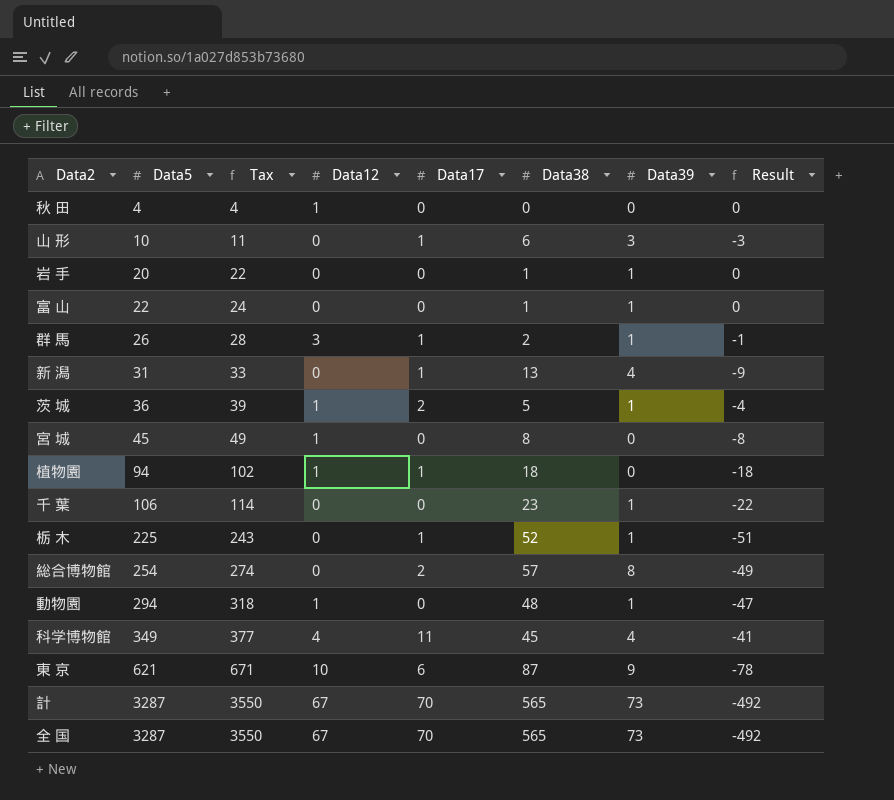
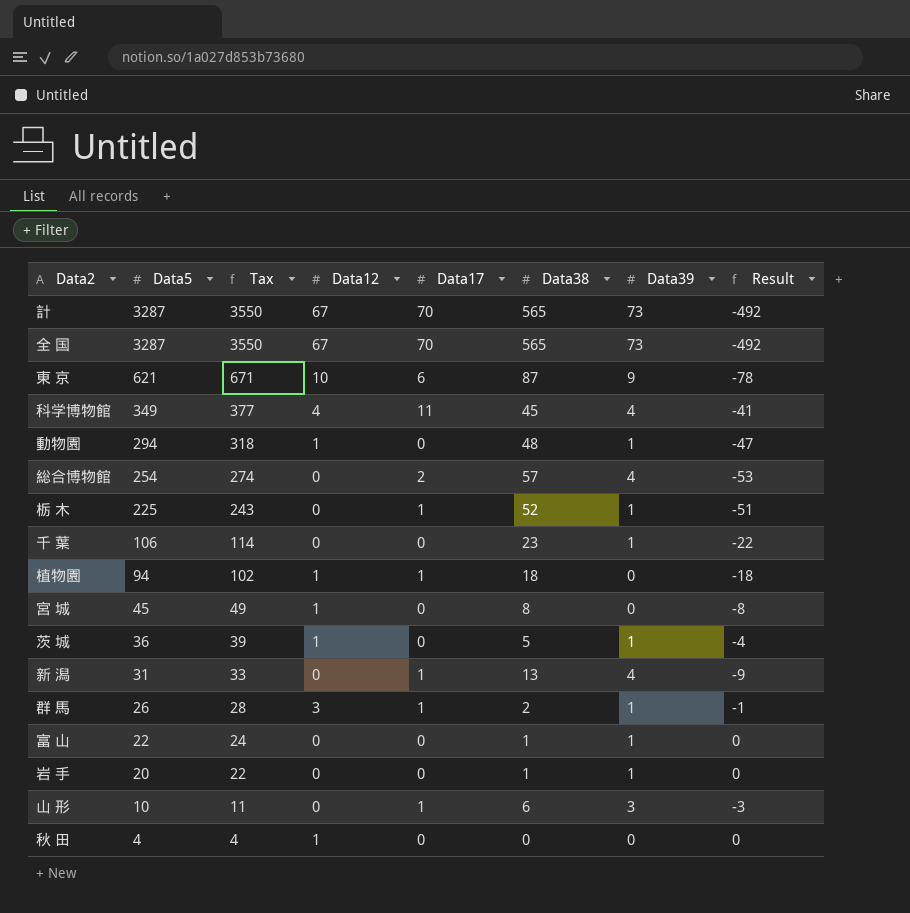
row order: Data5 ascending -> Data5 descending
総合博物館 | Data39: 8 -> 4
総合博物館 | Result: -49 -> -53
茨 城 | Data17: 2 -> 0

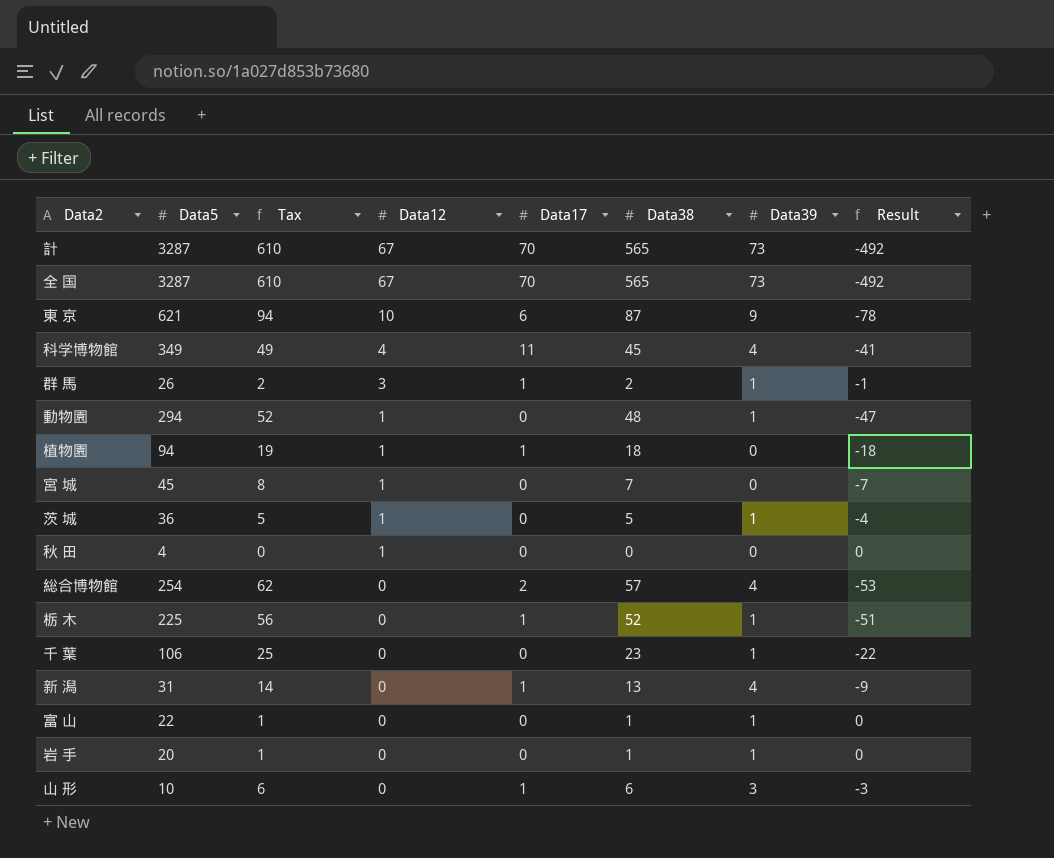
row order: Data5 descending -> Data12 descending
column Tax | formula: [Data5] * 1.08 -> [Data38] * 1.08
宮 城 | Data38: 8 -> 7
宮 城 | Result: -8 -> -7

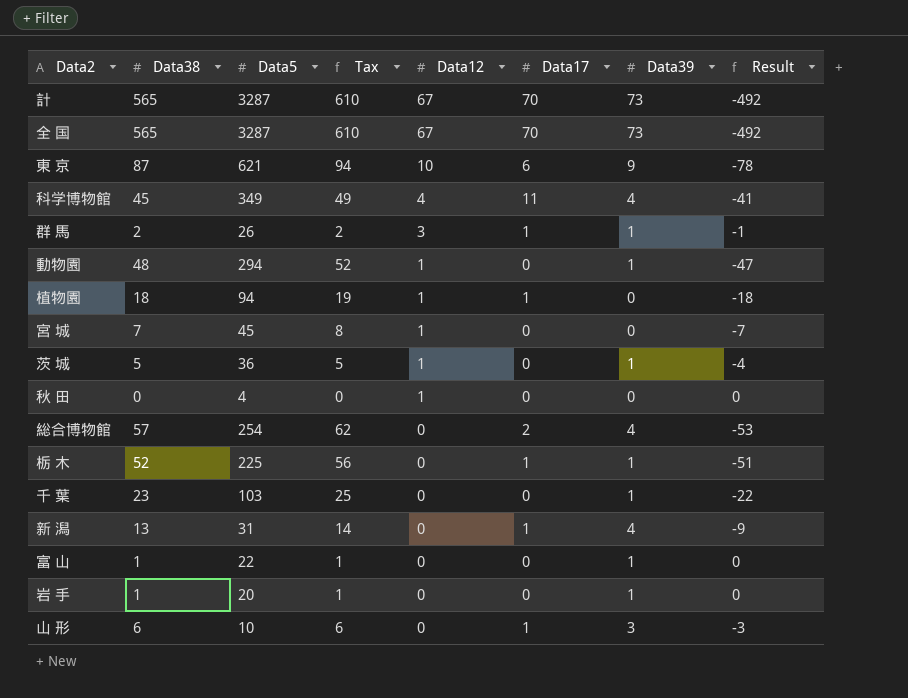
column Data38 | position: 6 -> 2
千 葉 | Data5: 106 -> 103

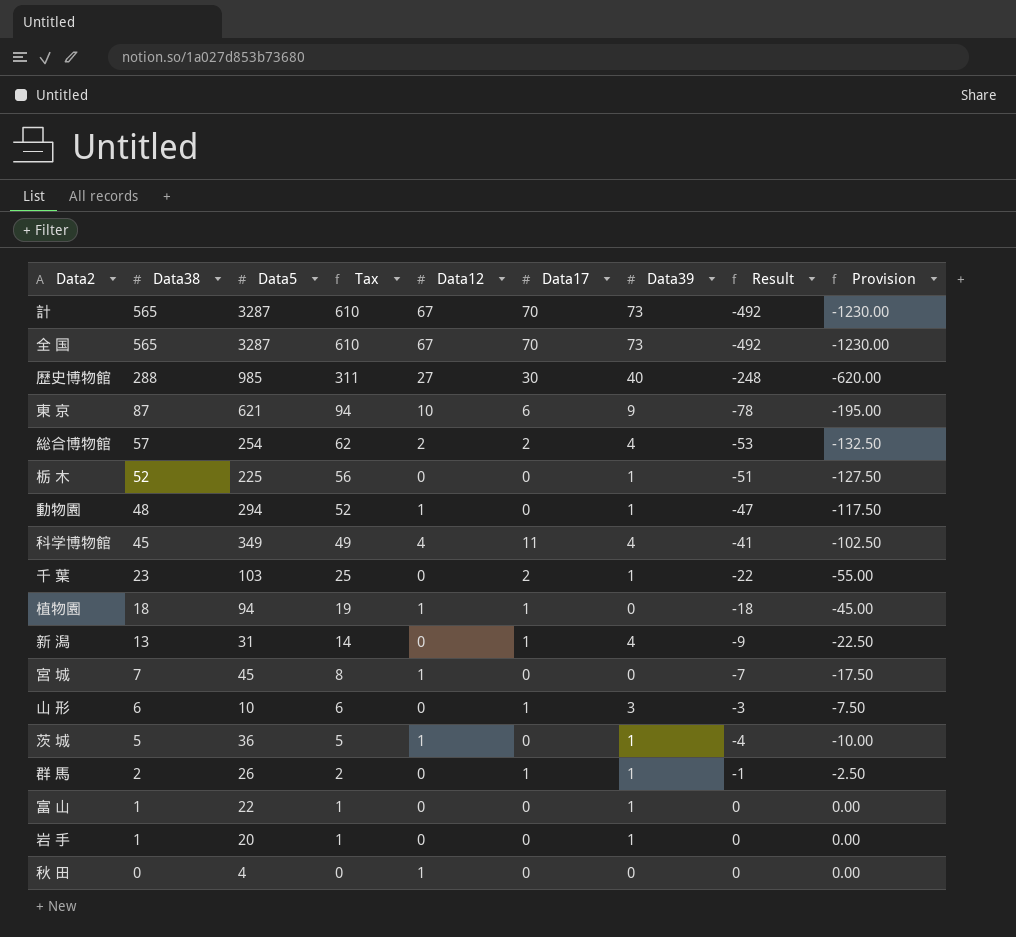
row order: Data12 descending -> Data38 descending
column Provision | formula: none -> [Result] * 2.5
row 歴史博物館: none -> 288 | 985 | 311 | 27 | 30 | 40 | -248 | -620.00
総合博物館 | Data12: 0 -> 2
栃 木 | Data17: 1 -> 0
千 葉 | Data17: 0 -> 2
群 馬 | Data12: 3 -> 0

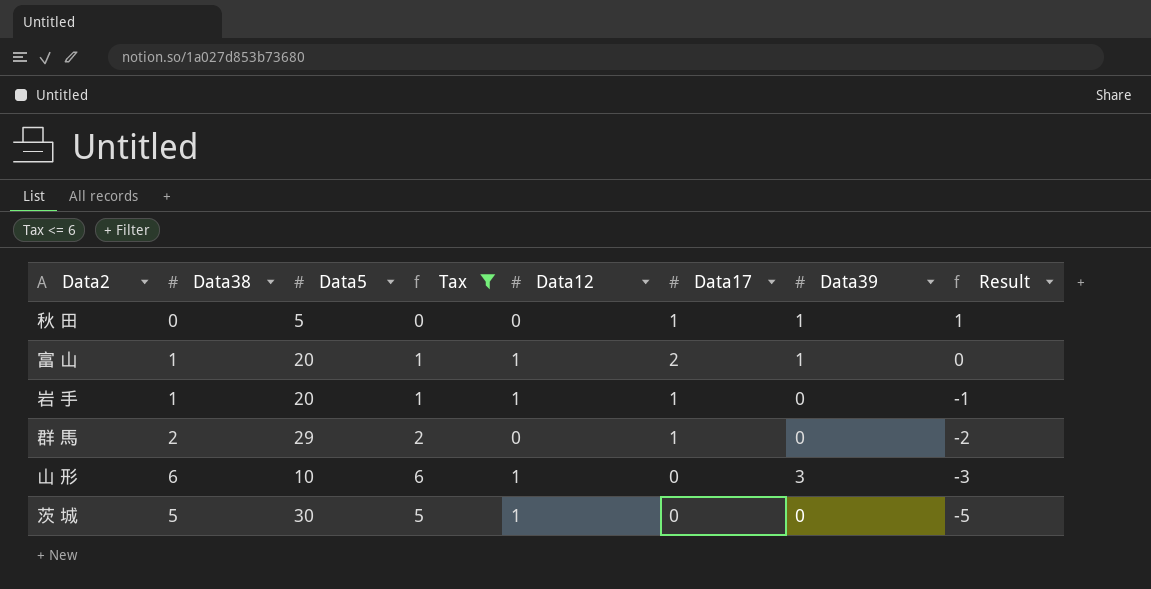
filter: none -> Tax <= 6
row order: Data38 descending -> Result descending
column Provision | formula: [Result] * 2.5 -> none
秋 田 | Data5: 4 -> 5
秋 田 | Data12: 1 -> 0
秋 田 | Data17: 0 -> 1
秋 田 | Data39: 0 -> 1
秋 田 | Result: 0 -> 1
富 山 | Data5: 22 -> 20
富 山 | Data12: 0 -> 1
富 山 | Data17: 0 -> 2
岩 手 | Data12: 0 -> 1
岩 手 | Data17: 0 -> 1
岩 手 | Data39: 1 -> 0
岩 手 | Result: 0 -> -1
群 馬 | Data5: 26 -> 29
群 馬 | Data39: 1 -> 0
群 馬 | Result: -1 -> -2
山 形 | Data12: 0 -> 1
山 形 | Data17: 1 -> 0
茨 城 | Data5: 36 -> 30
茨 城 | Data39: 1 -> 0
茨 城 | Result: -4 -> -5

